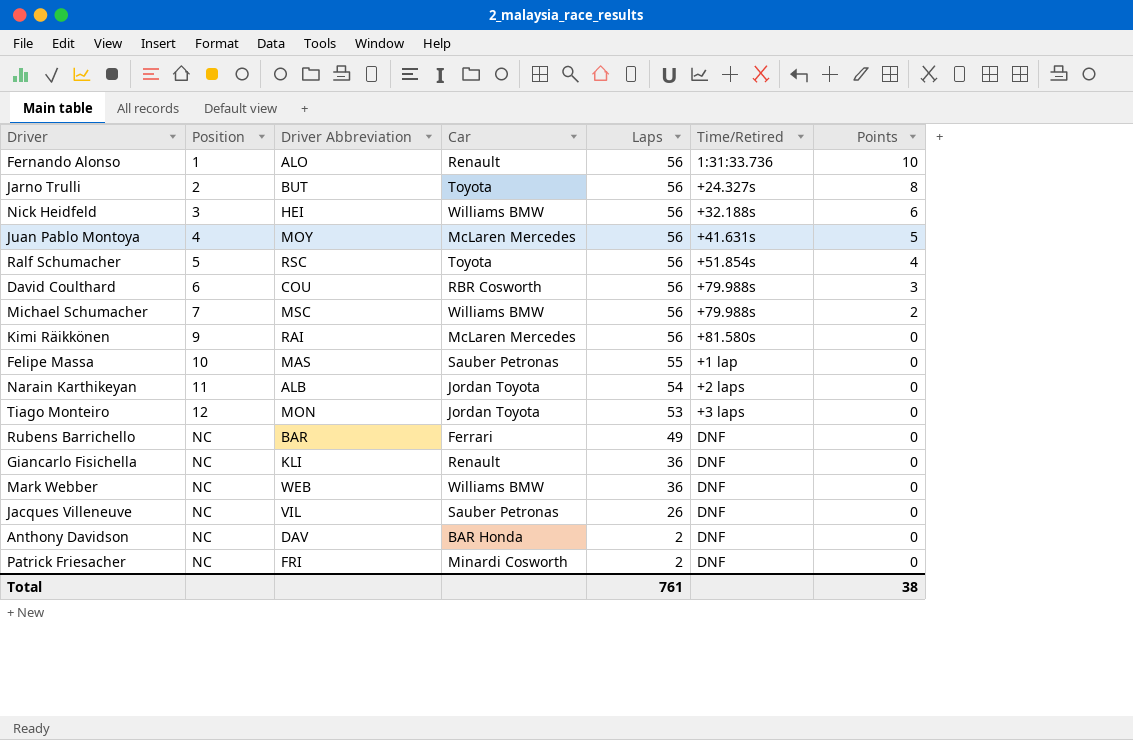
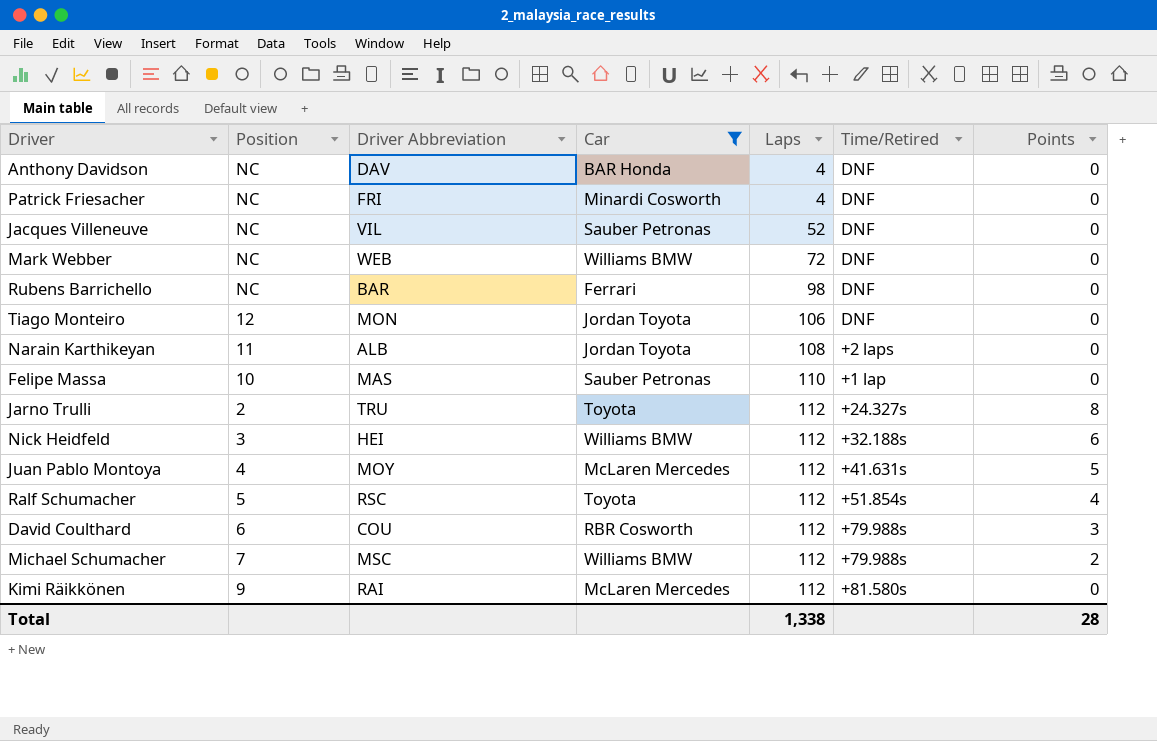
filter: none -> Car != Renault
row order: Position ascending -> Laps ascending
Anthony Davidson | Laps: 2 -> 4
Patrick Friesacher | Laps: 2 -> 4
Jacques Villeneuve | Laps: 26 -> 52
Mark Webber | Laps: 36 -> 72
Rubens Barrichello | Laps: 49 -> 98
Tiago Monteiro | Laps: 53 -> 106
Tiago Monteiro | Time/Retired: +3 laps -> DNF
Narain Karthikeyan | Laps: 54 -> 108
Felipe Massa | Laps: 55 -> 110
Jarno Trulli | Driver Abbreviation: BUT -> TRU
Jarno Trulli | Laps: 56 -> 112
Nick Heidfeld | Laps: 56 -> 112
Juan Pablo Montoya | Laps: 56 -> 112
Ralf Schumacher | Laps: 56 -> 112
David Coulthard | Laps: 56 -> 112
Michael Schumacher | Laps: 56 -> 112
Kimi Räikkönen | Laps: 56 -> 112
Total | Laps: 761 -> 1,338
Total | Points: 38 -> 28

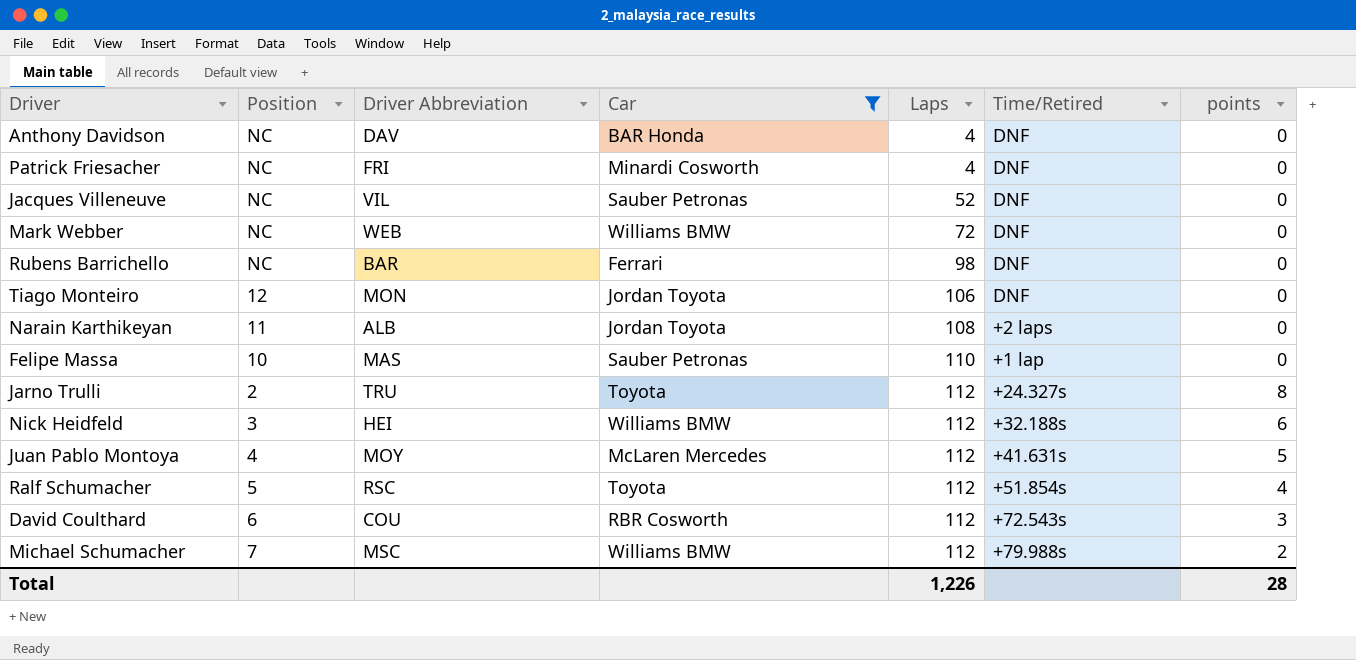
column name: Points -> points
row Kimi Räikkönen: 9 | RAI | McLaren Mercedes | 112 | +81.580s | 0 -> none
David Coulthard | Time/Retired: +79.988s -> +72.543s
Total | Laps: 1,338 -> 1,226

